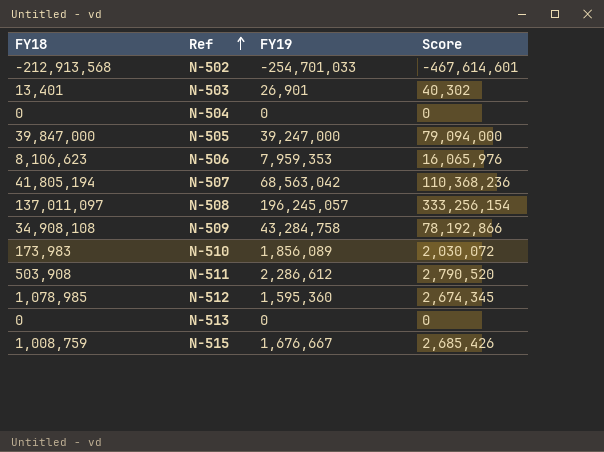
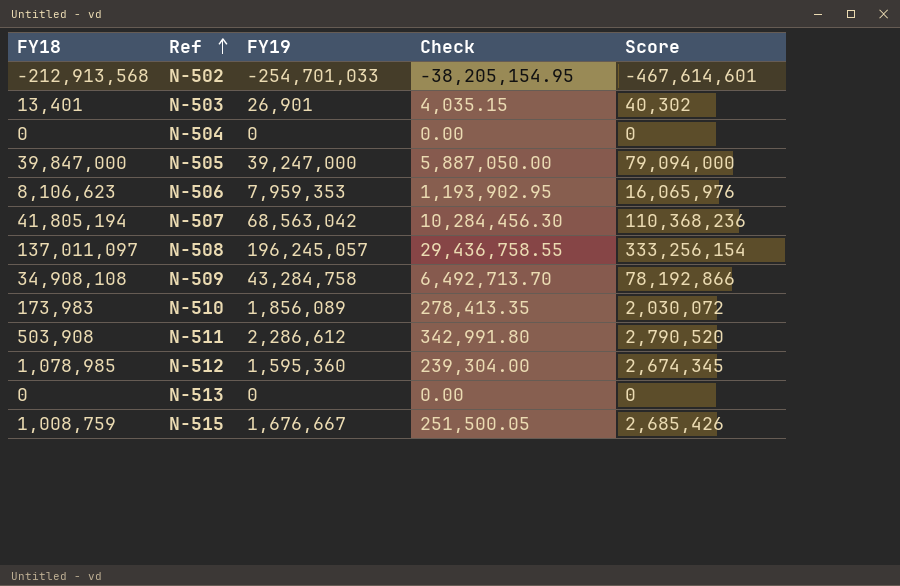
column Check | formula: none -> [FY19] * 0.15

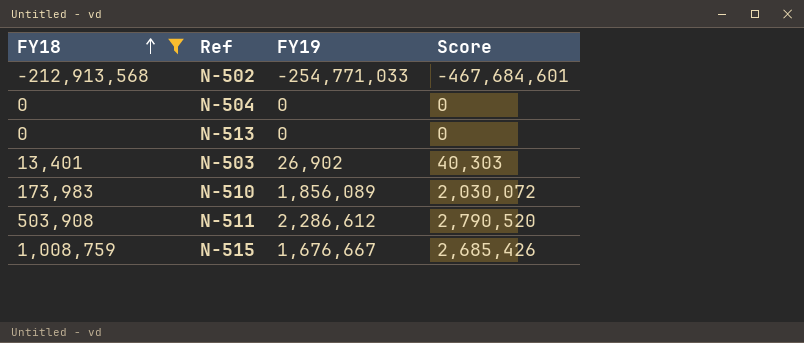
filter: none -> FY18 <= 1,008,759
row order: Ref ascending -> FY18 ascending
column Check | formula: [FY19] * 0.15 -> none
N-502 | FY19: -254,701,033 -> -254,771,033
N-502 | Score: -467,614,601 -> -467,684,601
N-503 | FY19: 26,901 -> 26,902
N-503 | Score: 40,302 -> 40,303

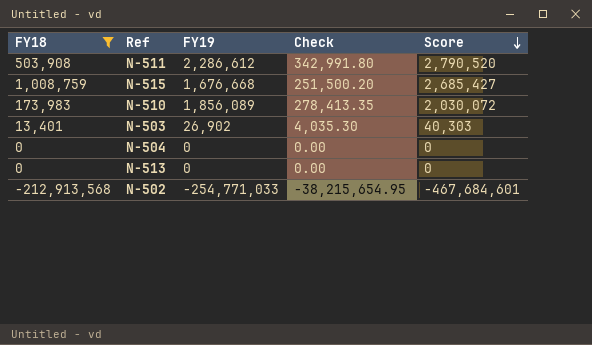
row order: FY18 ascending -> Score descending
column Check | formula: none -> [FY19] * 0.15
N-515 | FY19: 1,676,667 -> 1,676,668
N-515 | Score: 2,685,426 -> 2,685,427

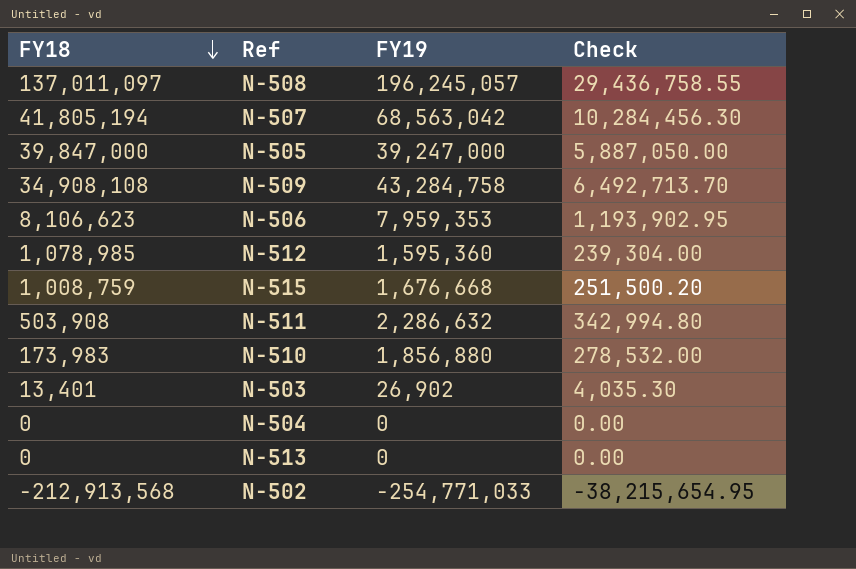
filter: FY18 <= 1,008,759 -> none
row order: Score descending -> FY18 descending
column Score | formula: [FY18] + [FY19] -> none
N-511 | FY19: 2,286,612 -> 2,286,632
N-511 | Check: 342,991.80 -> 342,994.80
N-510 | FY19: 1,856,089 -> 1,856,880
N-510 | Check: 278,413.35 -> 278,532.00

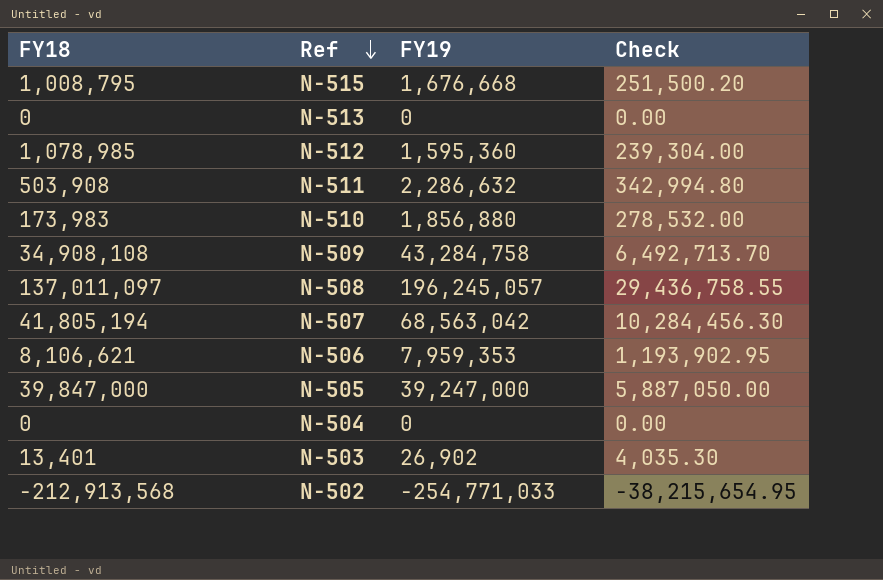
row order: FY18 descending -> Ref descending
N-515 | FY18: 1,008,759 -> 1,008,795
N-506 | FY18: 8,106,623 -> 8,106,621

